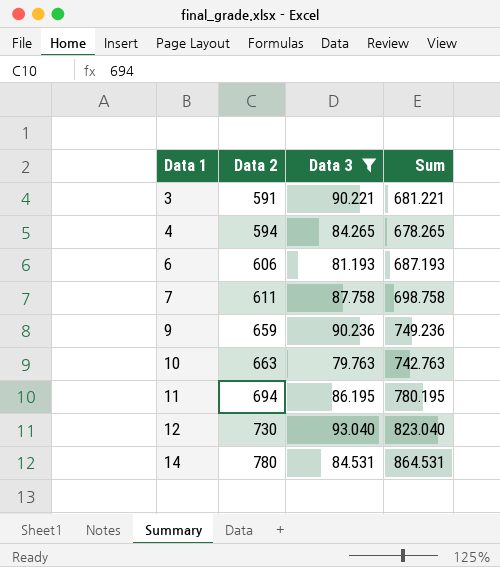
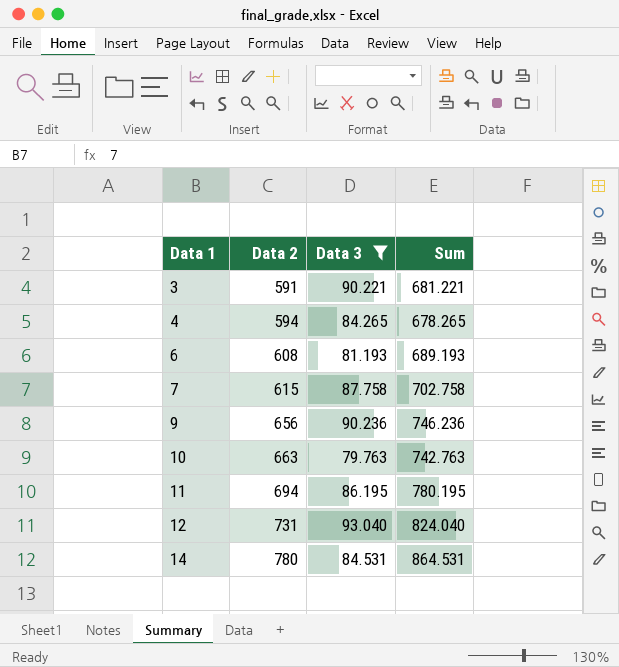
6 | Data 2: 606 -> 608
6 | Sum: 687.193 -> 689.193
7 | Data 2: 611 -> 615
7 | Sum: 698.758 -> 702.758
9 | Data 2: 659 -> 656
9 | Sum: 749.236 -> 746.236
12 | Data 2: 730 -> 731
12 | Sum: 823.040 -> 824.040

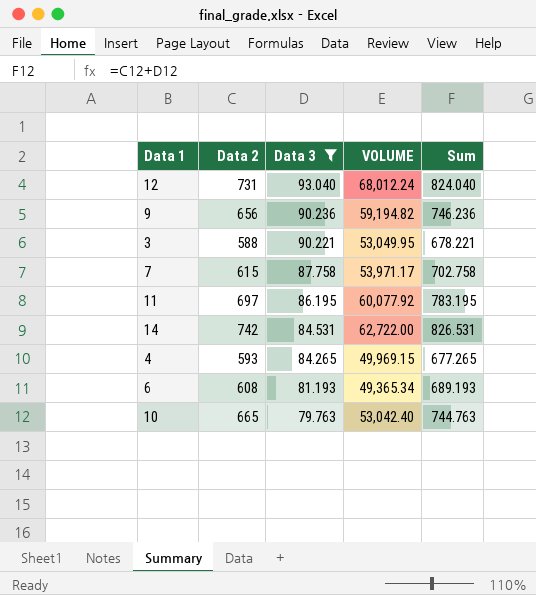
row order: Data 1 ascending -> Data 3 descending
column VOLUME | formula: none -> [Data 2] * [Data 3]
3 | Data 2: 591 -> 588
3 | Sum: 681.221 -> 678.221
11 | Data 2: 694 -> 697
11 | Sum: 780.195 -> 783.195
14 | Data 2: 780 -> 742
14 | Sum: 864.531 -> 826.531
4 | Data 2: 594 -> 593
4 | Sum: 678.265 -> 677.265
10 | Data 2: 663 -> 665
10 | Sum: 742.763 -> 744.763

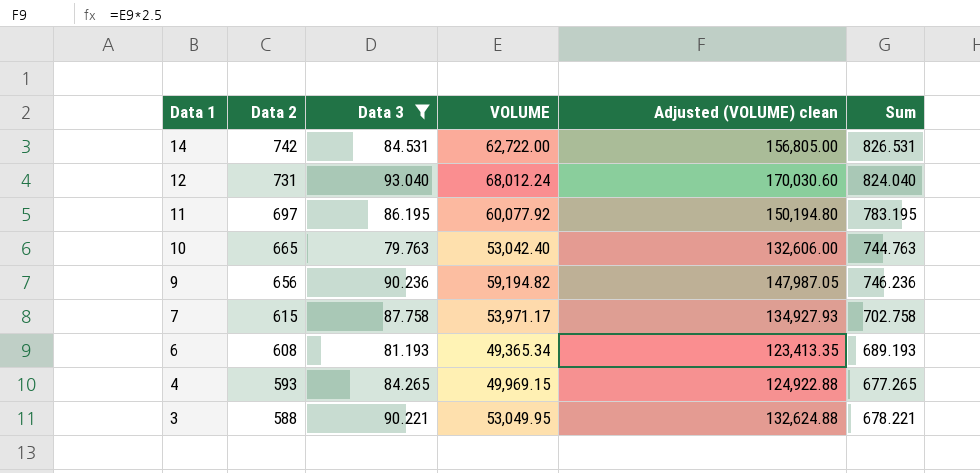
row order: Data 3 descending -> Data 1 descending
column Adjusted (VOLUME) clean | formula: none -> [VOLUME] * 2.5

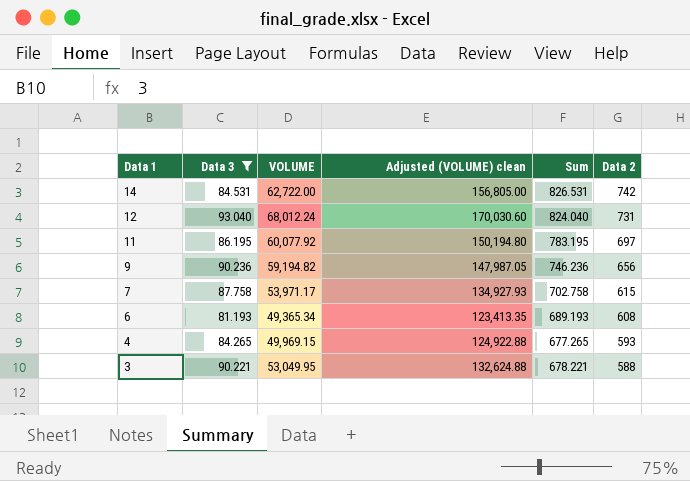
column Data 2 | position: 2 -> 6
row 10: 665 | 79.763 | 53,042.40 | 132,606.00 | 744.763 -> none

